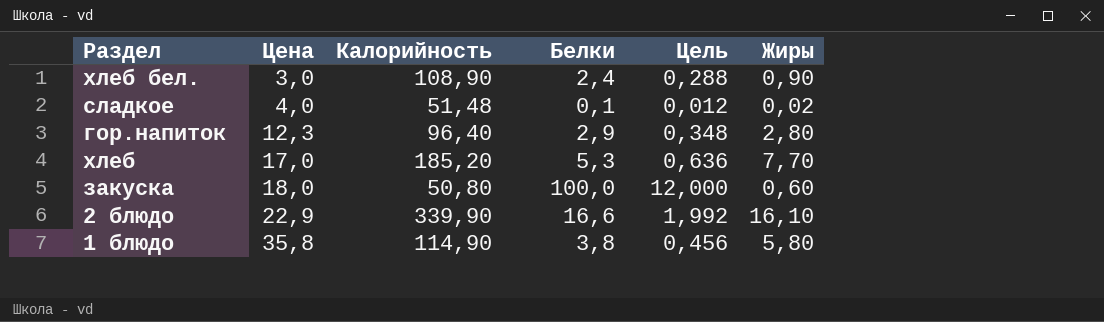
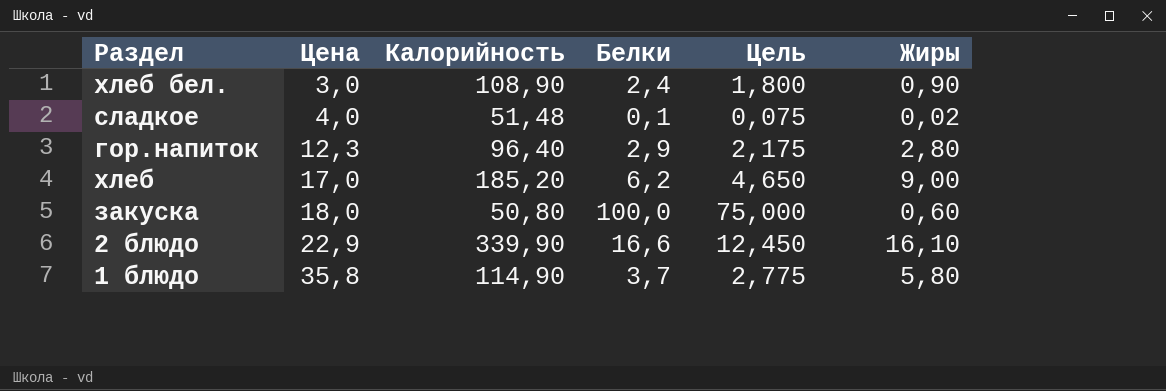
column Цель | formula: [Белки] * 0,12 -> [Белки] * 0,75
хлеб | Белки: 5,3 -> 6,2
хлеб | Жиры: 7,70 -> 9,00
1 блюдо | Белки: 3,8 -> 3,7

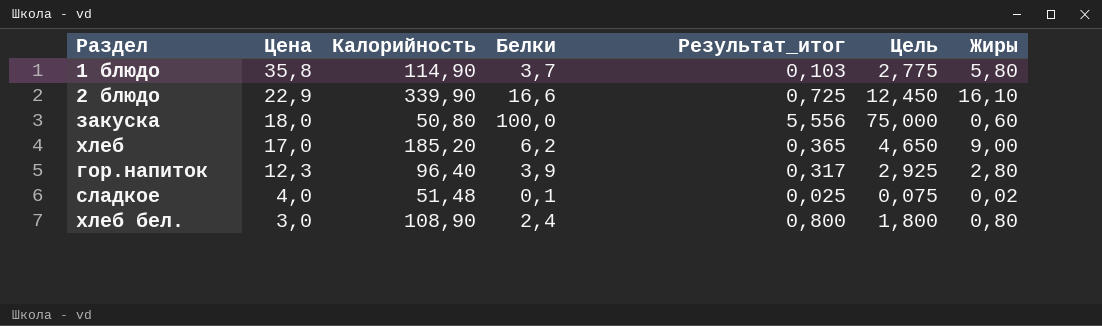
row order: Цена ascending -> Цена descending
column Результат_итог | formula: none -> [Белки] / [Цена]
гор.напиток | Белки: 2,9 -> 3,9
гор.напиток | Цель: 2,175 -> 2,925
хлеб бел. | Жиры: 0,90 -> 0,80

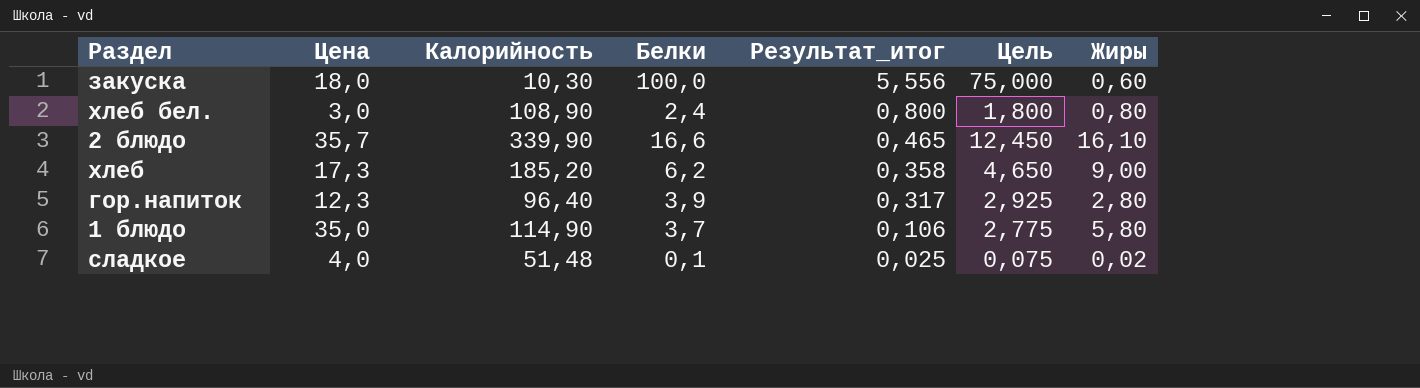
row order: Цена descending -> Результат_итог descending
закуска | Калорийность: 50,80 -> 10,30
2 блюдо | Цена: 22,9 -> 35,7
2 блюдо | Результат_итог: 0,725 -> 0,465
хлеб | Цена: 17,0 -> 17,3
хлеб | Результат_итог: 0,365 -> 0,358
1 блюдо | Цена: 35,8 -> 35,0
1 блюдо | Результат_итог: 0,103 -> 0,106

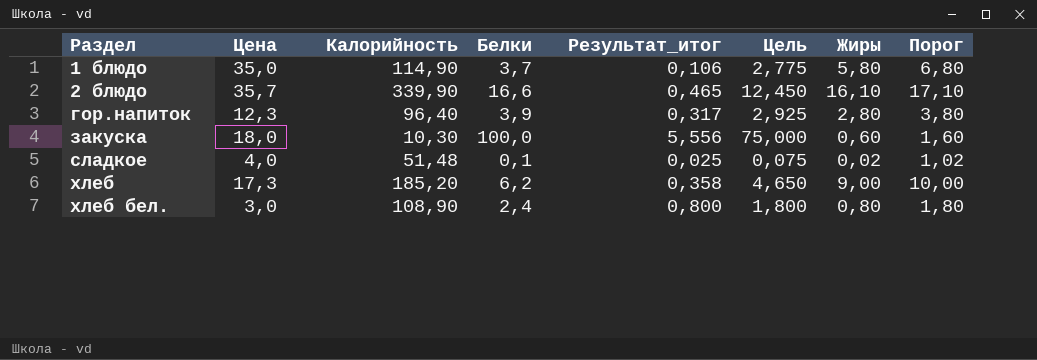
row order: Результат_итог descending -> Раздел ascending
column Порог | formula: none -> [Жиры] + 1

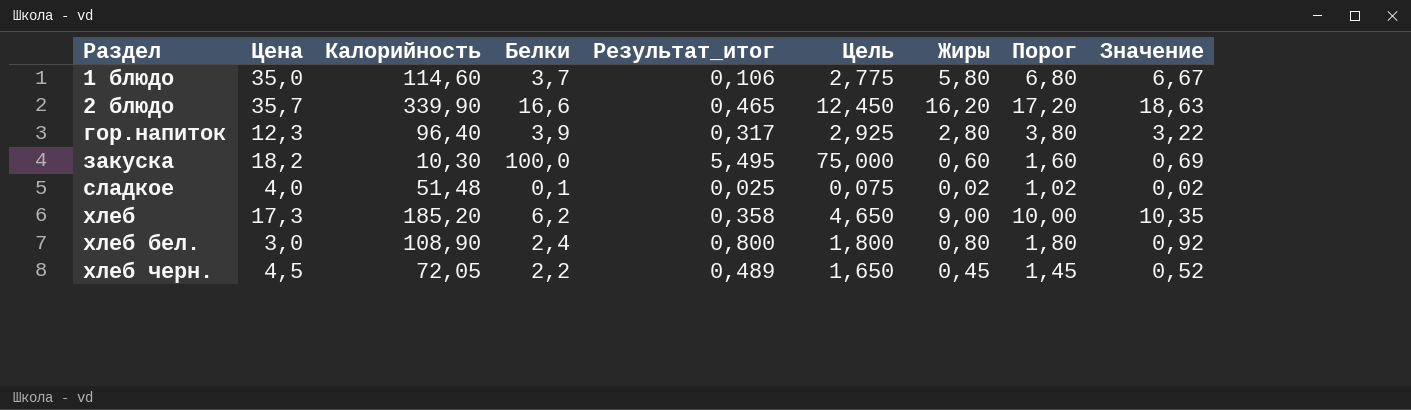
column Значение | formula: none -> [Жиры] * 1,15
1 блюдо | Калорийность: 114,90 -> 114,60
2 блюдо | Жиры: 16,10 -> 16,20
2 блюдо | Порог: 17,10 -> 17,20
закуска | Цена: 18,0 -> 18,2
закуска | Результат_итог: 5,556 -> 5,495
row хлеб черн.: none -> 4,5 | 72,05 | 2,2 | 0,489 | 1,650 | 0,45 | 1,45 | 0,52

